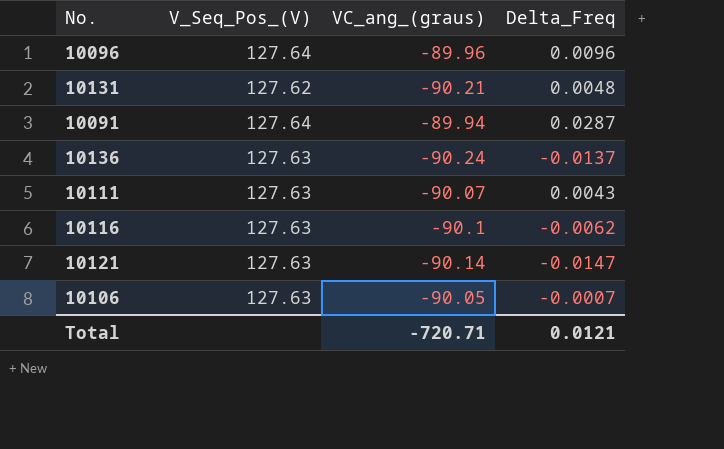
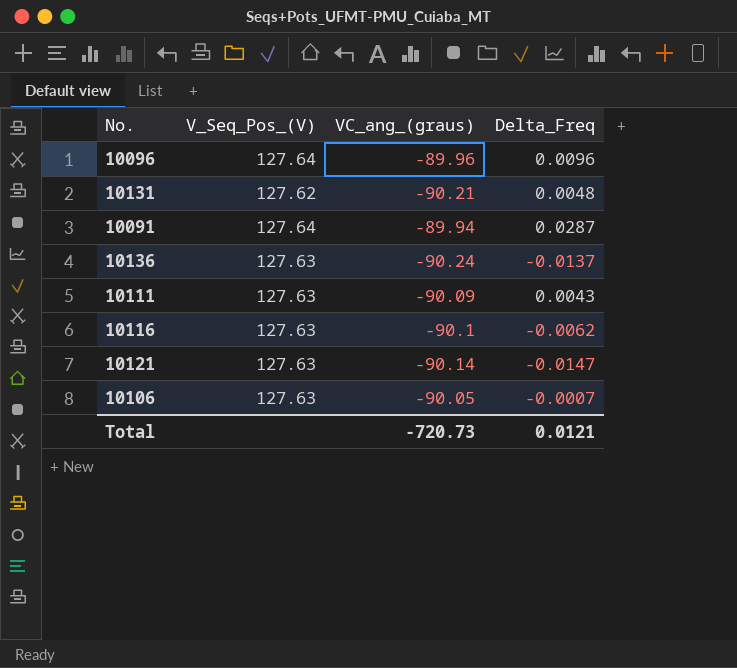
10111 | VC_ang_(graus): -90.07 -> -90.09
Total | VC_ang_(graus): -720.71 -> -720.73

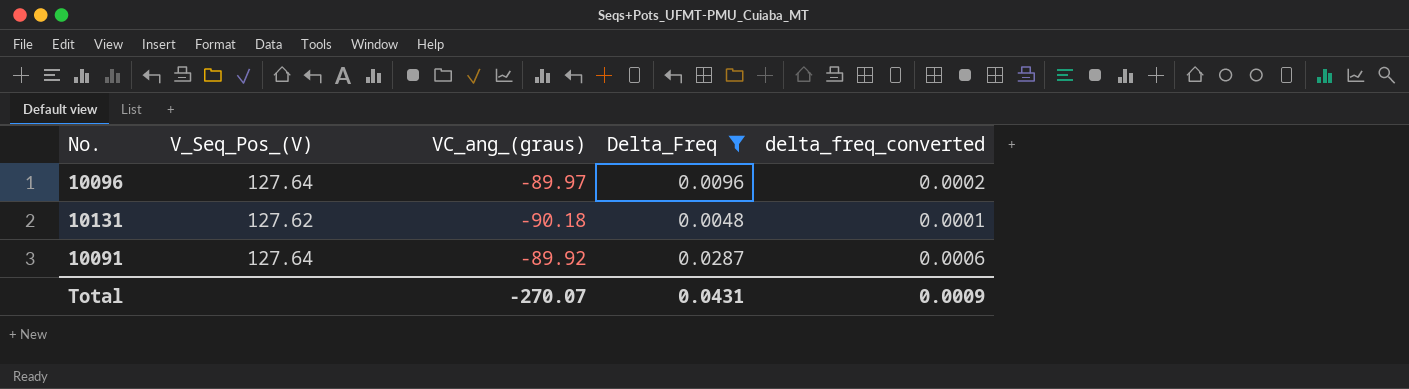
filter: none -> Delta_Freq >= 0.0048
column delta_freq_converted | formula: none -> [Delta_Freq] * 0.02
10096 | VC_ang_(graus): -89.96 -> -89.97
10131 | VC_ang_(graus): -90.21 -> -90.18
10091 | VC_ang_(graus): -89.94 -> -89.92
Total | VC_ang_(graus): -720.73 -> -270.07
Total | Delta_Freq: 0.0121 -> 0.0431

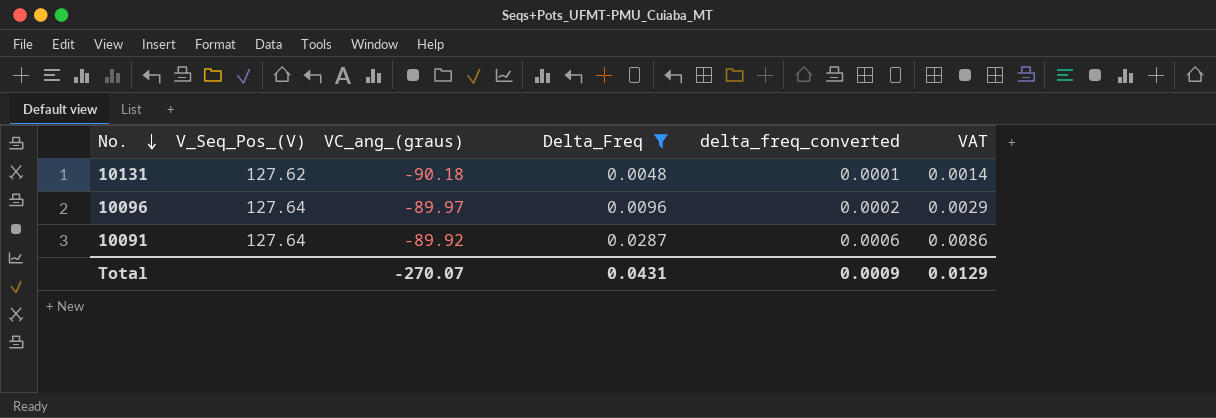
row order: none -> No. descending
column VAT | formula: none -> [Delta_Freq] * 0.3

